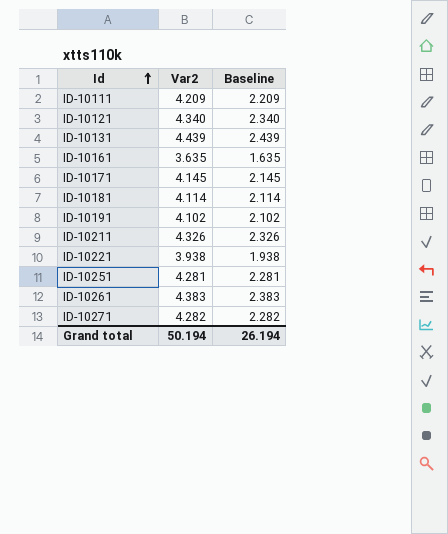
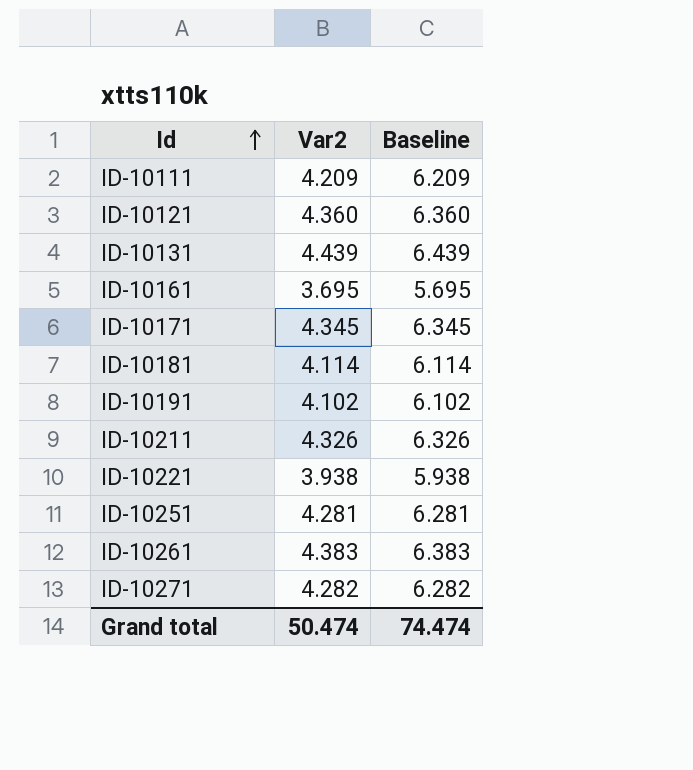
column Baseline | formula: [Var2] - 2 -> [Var2] + 2
ID-10121 | Var2: 4.340 -> 4.360
ID-10161 | Var2: 3.635 -> 3.695
ID-10171 | Var2: 4.145 -> 4.345
Grand total | Var2: 50.194 -> 50.474
Grand total | Baseline: 26.194 -> 74.474

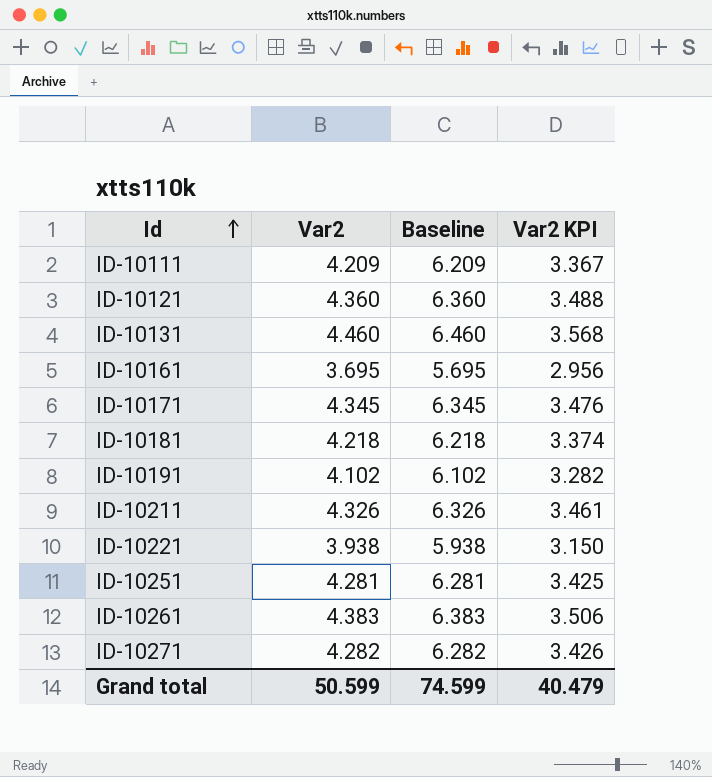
column Var2 KPI | formula: none -> [Var2] * 0.8
ID-10131 | Var2: 4.439 -> 4.460
ID-10131 | Baseline: 6.439 -> 6.460
ID-10181 | Var2: 4.114 -> 4.218
ID-10181 | Baseline: 6.114 -> 6.218
Grand total | Var2: 50.474 -> 50.599
Grand total | Baseline: 74.474 -> 74.599

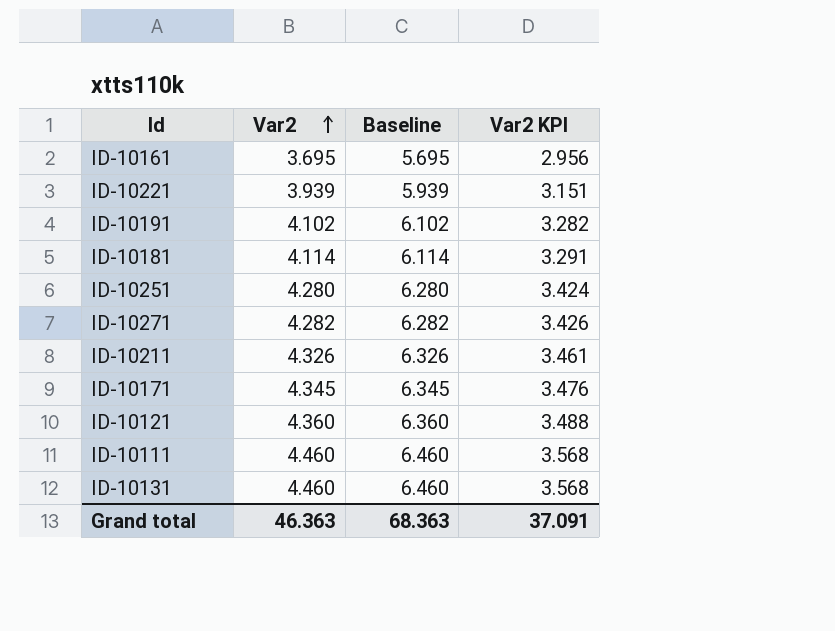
row order: Id ascending -> Var2 ascending
row ID-10261: 4.383 | 6.383 | 3.506 -> none
ID-10221 | Var2: 3.938 -> 3.939
ID-10221 | Baseline: 5.938 -> 5.939
ID-10221 | Var2 KPI: 3.150 -> 3.151
ID-10181 | Var2: 4.218 -> 4.114
ID-10181 | Baseline: 6.218 -> 6.114
ID-10181 | Var2 KPI: 3.374 -> 3.291
ID-10251 | Var2: 4.281 -> 4.280
ID-10251 | Baseline: 6.281 -> 6.280
ID-10251 | Var2 KPI: 3.425 -> 3.424
ID-10111 | Var2: 4.209 -> 4.460
ID-10111 | Baseline: 6.209 -> 6.460
ID-10111 | Var2 KPI: 3.367 -> 3.568
Grand total | Var2: 50.599 -> 46.363
Grand total | Baseline: 74.599 -> 68.363
Grand total | Var2 KPI: 40.479 -> 37.091

